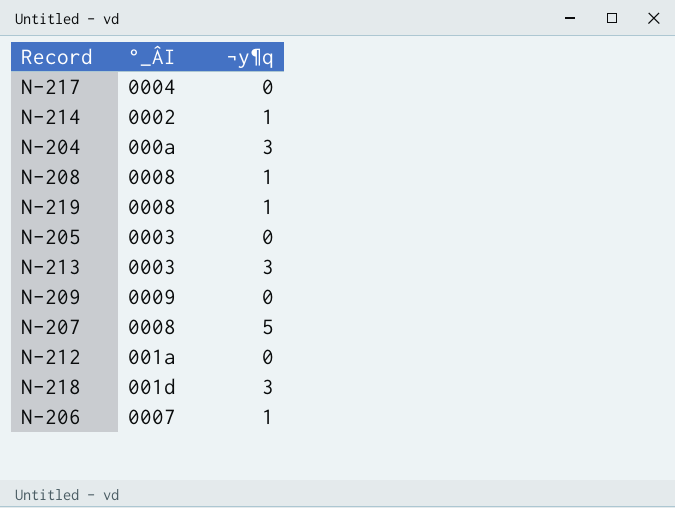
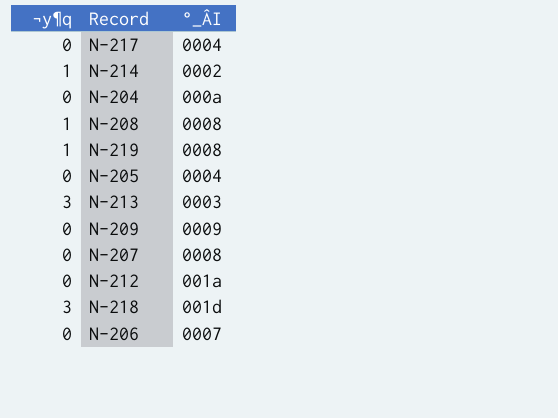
column ¬y¶q | position: 3 -> 1
N-204 | ¬y¶q: 3 -> 0
N-205 | °_ÂI: 0003 -> 0004
N-207 | ¬y¶q: 5 -> 0
N-206 | ¬y¶q: 1 -> 0

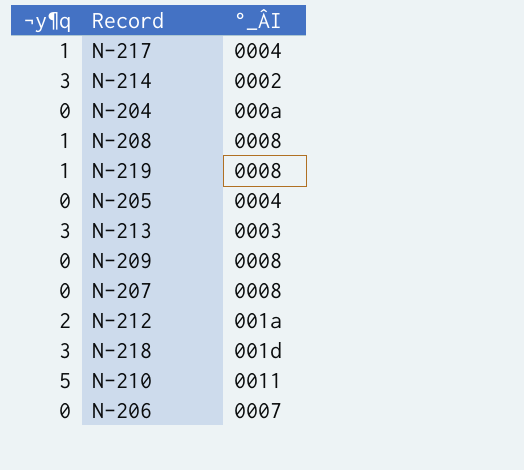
N-217 | ¬y¶q: 0 -> 1
N-214 | ¬y¶q: 1 -> 3
N-209 | °_ÂI: 0009 -> 0008
N-212 | ¬y¶q: 0 -> 2
row N-210: none -> 5 | 0011

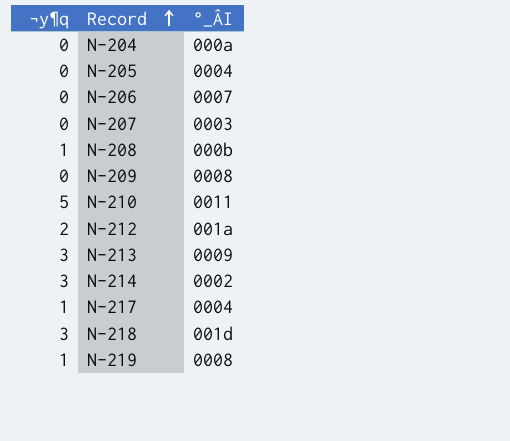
row order: none -> Record ascending
N-207 | °_ÂI: 0008 -> 0003
N-208 | °_ÂI: 0008 -> 000b
N-213 | °_ÂI: 0003 -> 0009

